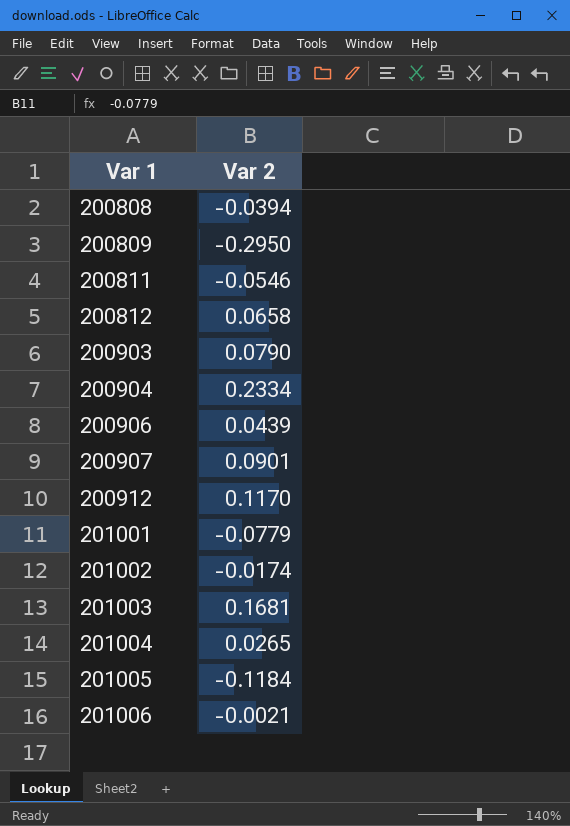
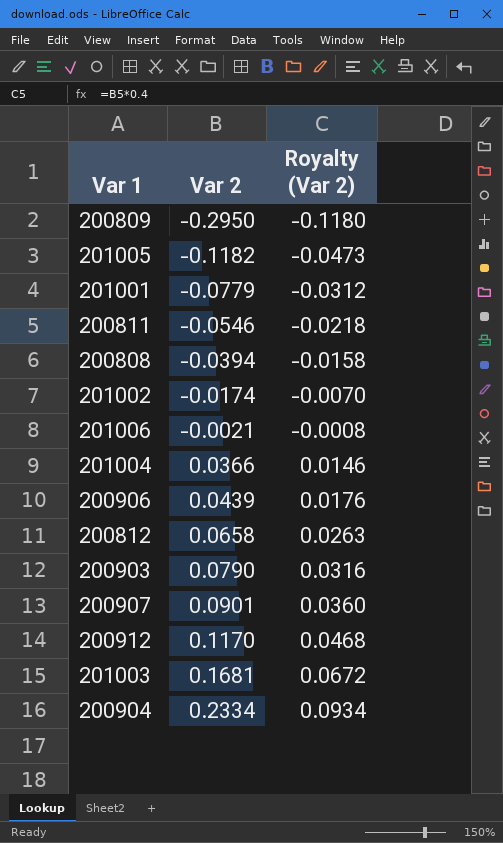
row order: Var 1 ascending -> Var 2 ascending
column Royalty (Var 2) | formula: none -> [Var 2] * 0.4
201005 | Var 2: -0.1184 -> -0.1182
201004 | Var 2: 0.0265 -> 0.0366

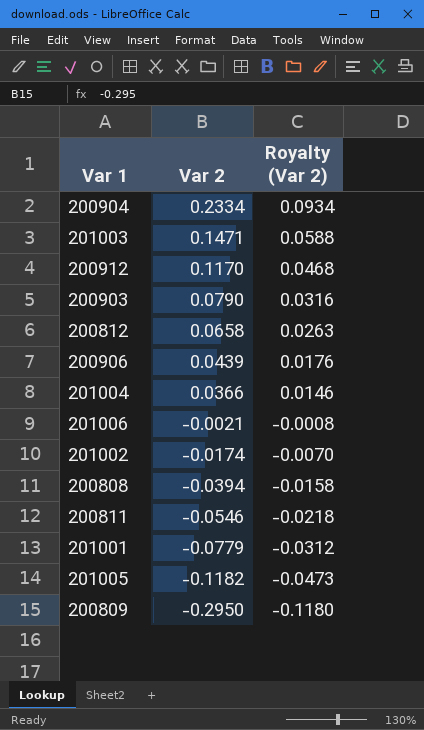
row order: Var 2 ascending -> Var 2 descending
row 200907: 0.0901 | 0.0360 -> none
201003 | Var 2: 0.1681 -> 0.1471
201003 | Royalty (Var 2): 0.0672 -> 0.0588

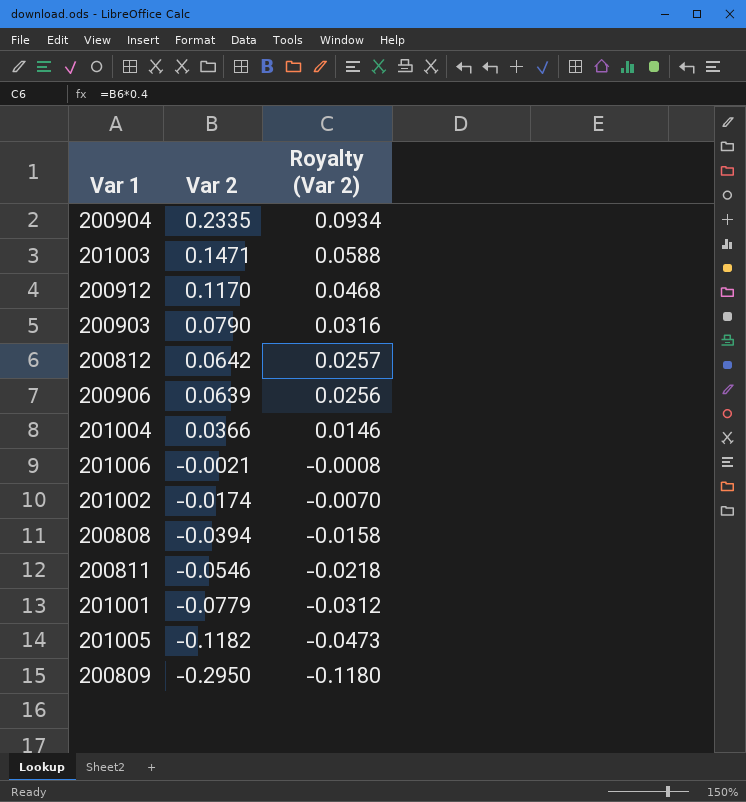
200904 | Var 2: 0.2334 -> 0.2335
200812 | Var 2: 0.0658 -> 0.0642
200812 | Royalty (Var 2): 0.0263 -> 0.0257
200906 | Var 2: 0.0439 -> 0.0639
200906 | Royalty (Var 2): 0.0176 -> 0.0256

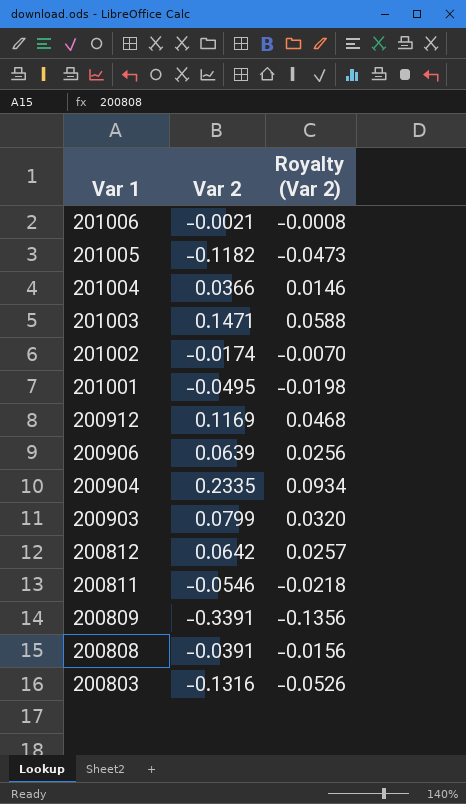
row order: Var 2 descending -> Var 1 descending
201001 | Var 2: -0.0779 -> -0.0495
201001 | Royalty (Var 2): -0.0312 -> -0.0198
200912 | Var 2: 0.1170 -> 0.1169
200903 | Var 2: 0.0790 -> 0.0799
200903 | Royalty (Var 2): 0.0316 -> 0.0320
200809 | Var 2: -0.2950 -> -0.3391
200809 | Royalty (Var 2): -0.1180 -> -0.1356
200808 | Var 2: -0.0394 -> -0.0391
200808 | Royalty (Var 2): -0.0158 -> -0.0156
row 200803: none -> -0.1316 | -0.0526

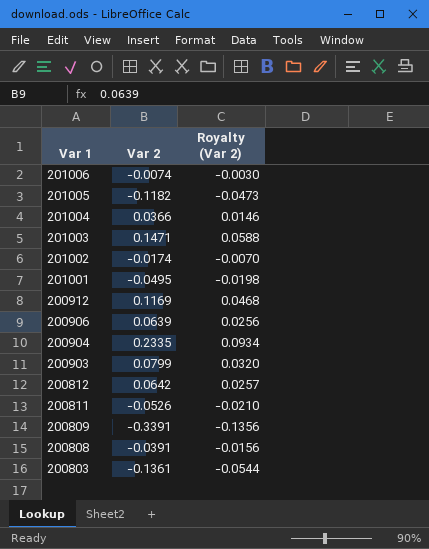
201006 | Var 2: -0.0021 -> -0.0074
201006 | Royalty (Var 2): -0.0008 -> -0.0030
200811 | Var 2: -0.0546 -> -0.0526
200811 | Royalty (Var 2): -0.0218 -> -0.0210
200803 | Var 2: -0.1316 -> -0.1361
200803 | Royalty (Var 2): -0.0526 -> -0.0544

